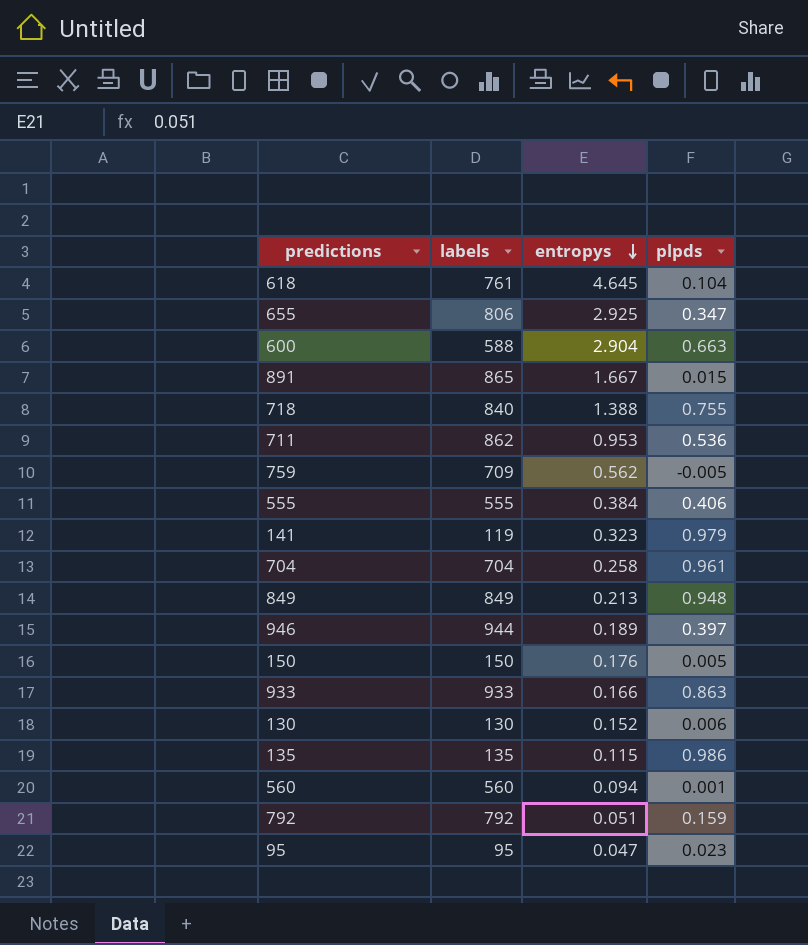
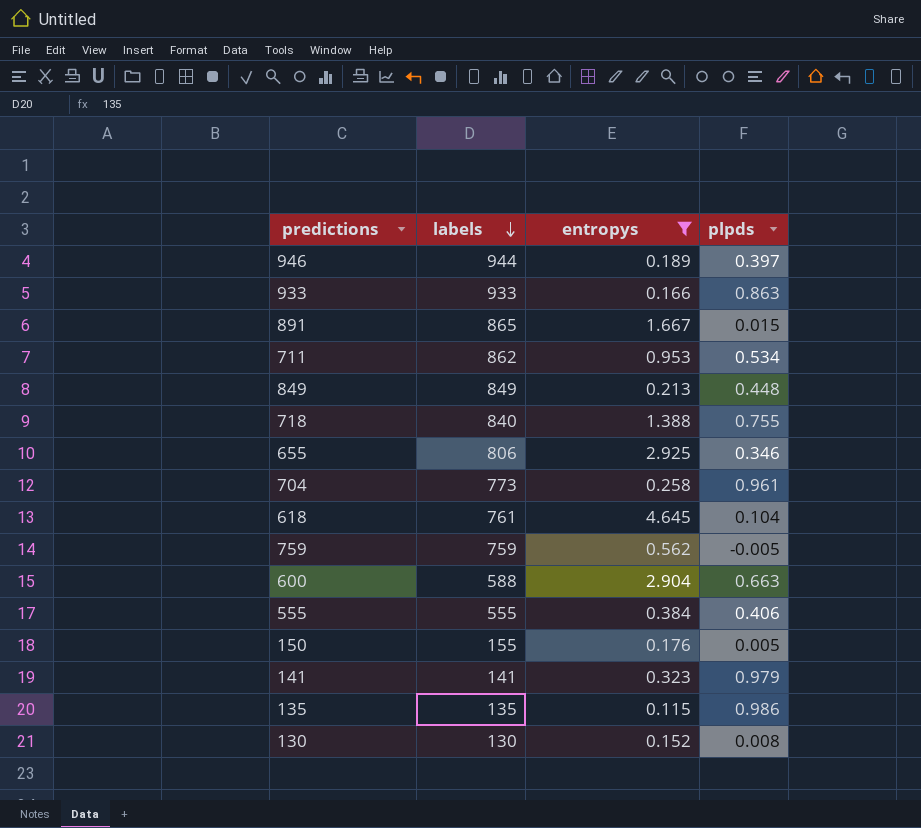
filter: none -> entropys >= 0.115
row order: entropys descending -> labels descending
711 | plpds: 0.536 -> 0.534
849 | plpds: 0.948 -> 0.448
655 | plpds: 0.347 -> 0.346
704 | labels: 704 -> 773
759 | labels: 709 -> 759
150 | labels: 150 -> 155
141 | labels: 119 -> 141
130 | plpds: 0.006 -> 0.008

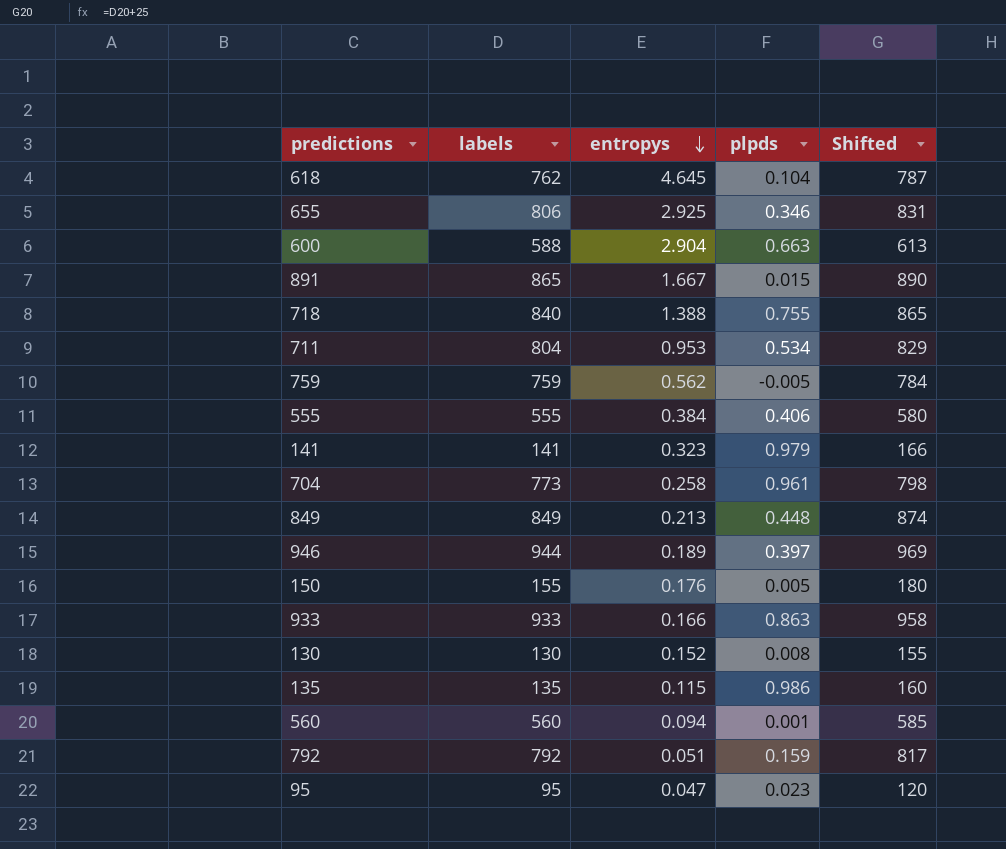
filter: entropys >= 0.115 -> none
row order: labels descending -> entropys descending
column Shifted | formula: none -> [labels] + 25
618 | labels: 761 -> 762
711 | labels: 862 -> 804

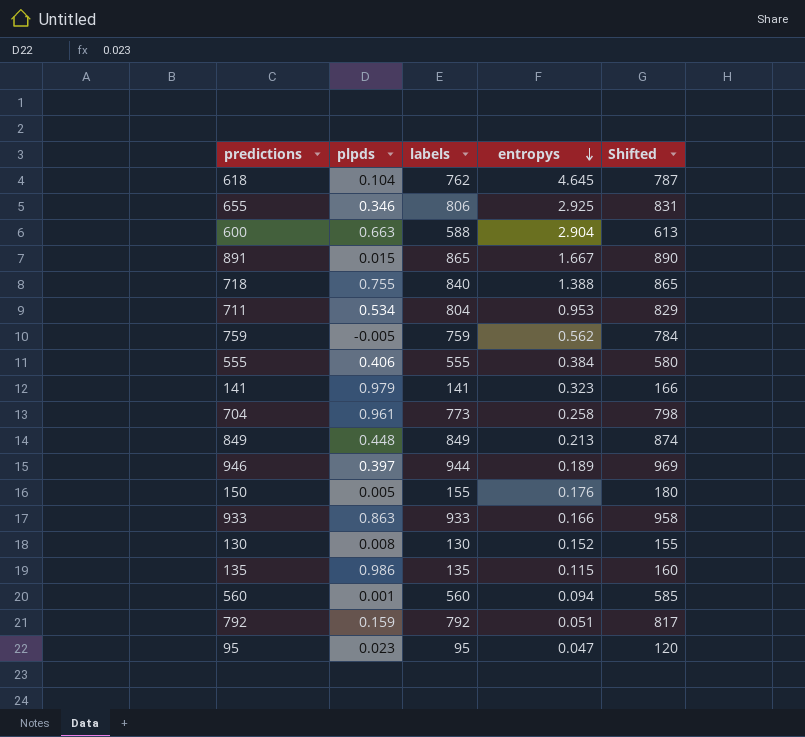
column plpds | position: 4 -> 2

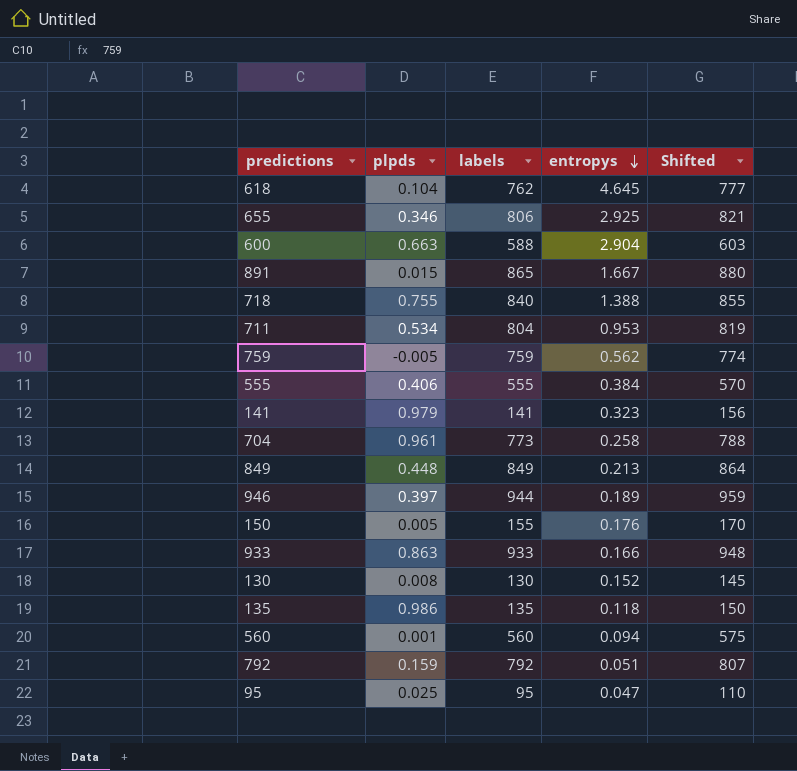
column Shifted | formula: [labels] + 25 -> [labels] + 15
135 | entropys: 0.115 -> 0.118
95 | plpds: 0.023 -> 0.025

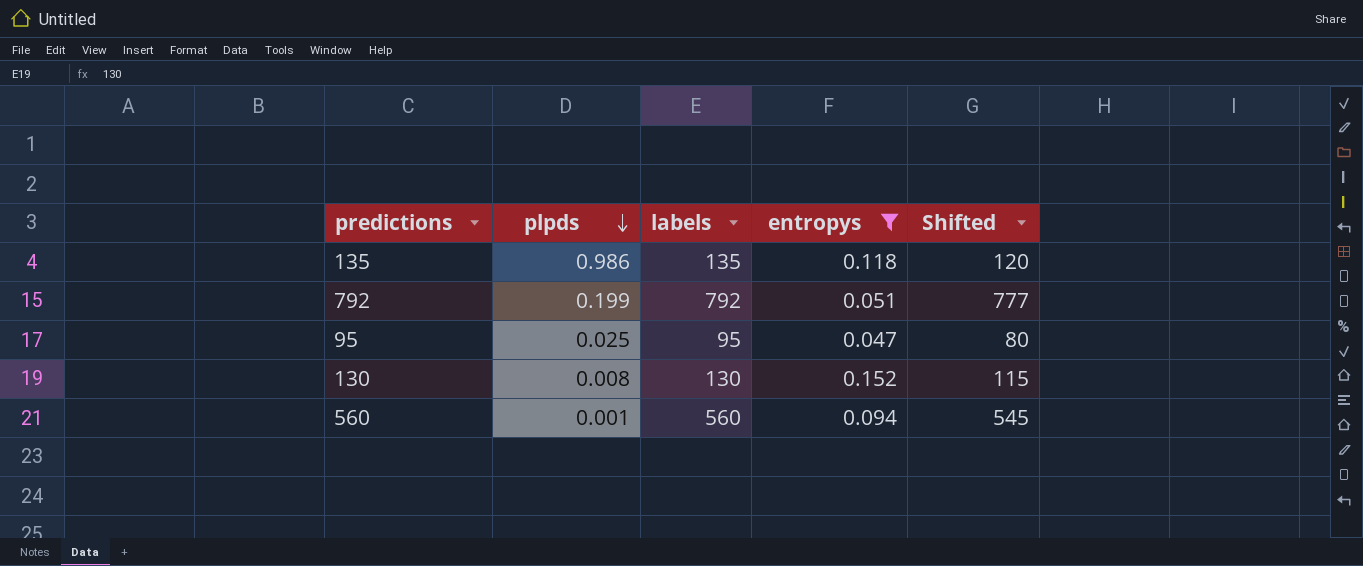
filter: none -> entropys <= 0.152
row order: entropys descending -> plpds descending
column Shifted | formula: [labels] + 15 -> [labels] - 15
792 | plpds: 0.159 -> 0.199

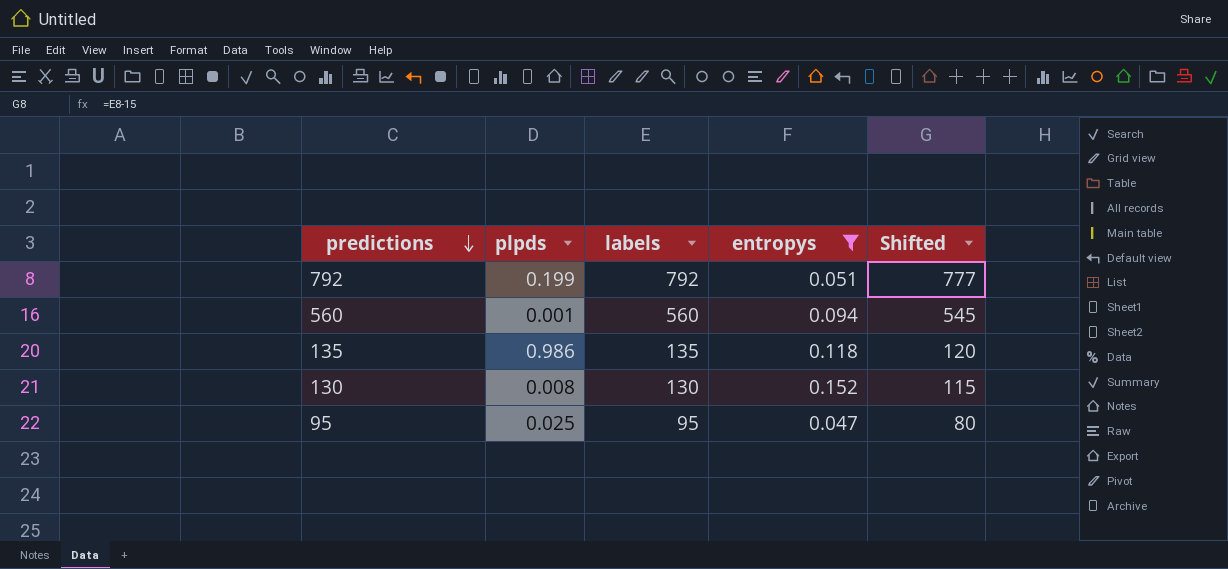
row order: plpds descending -> predictions descending

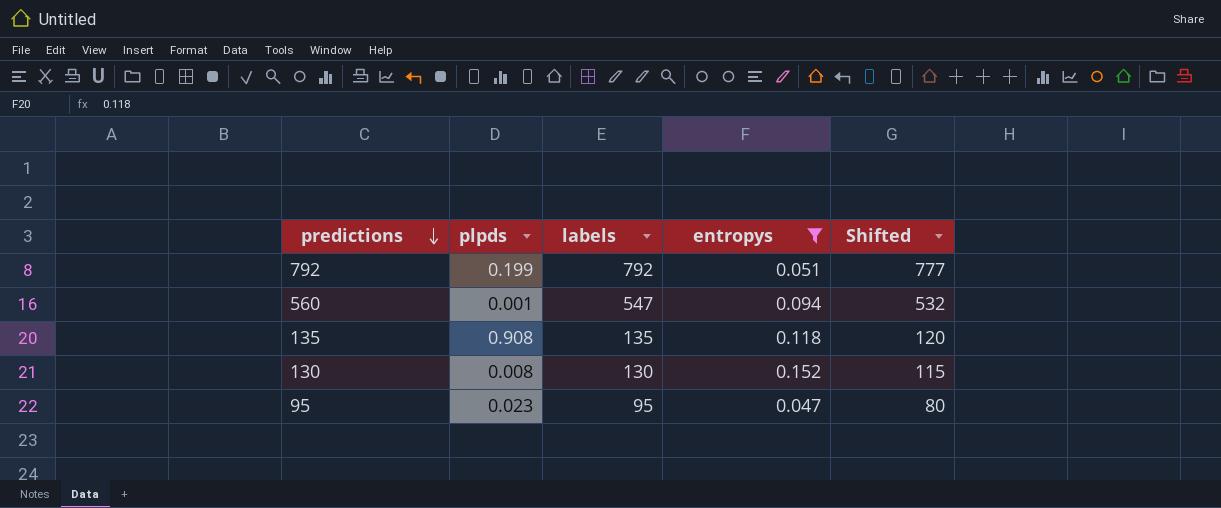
560 | labels: 560 -> 547
560 | Shifted: 545 -> 532
135 | plpds: 0.986 -> 0.908
95 | plpds: 0.025 -> 0.023

